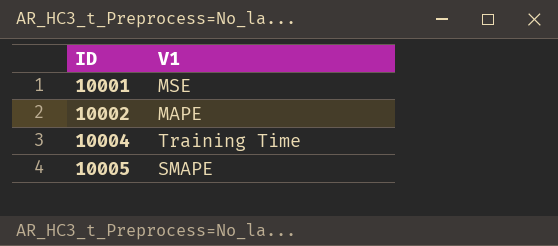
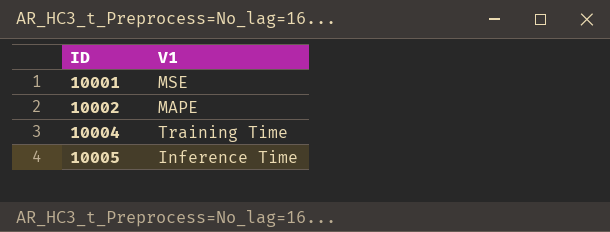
10005 | V1: SMAPE -> Inference Time

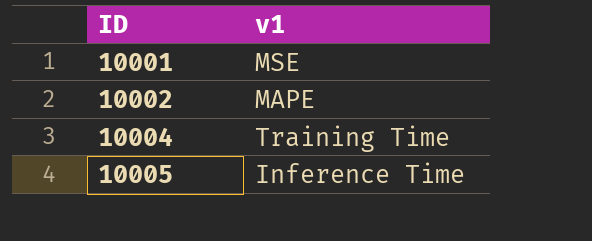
column name: V1 -> v1

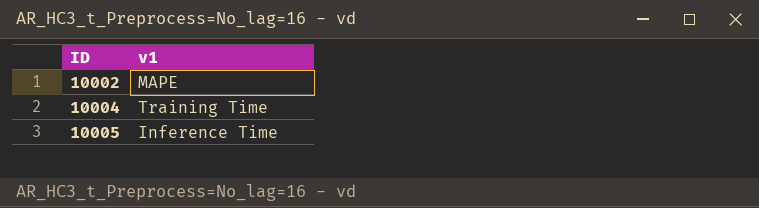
row 10001: MSE -> none

